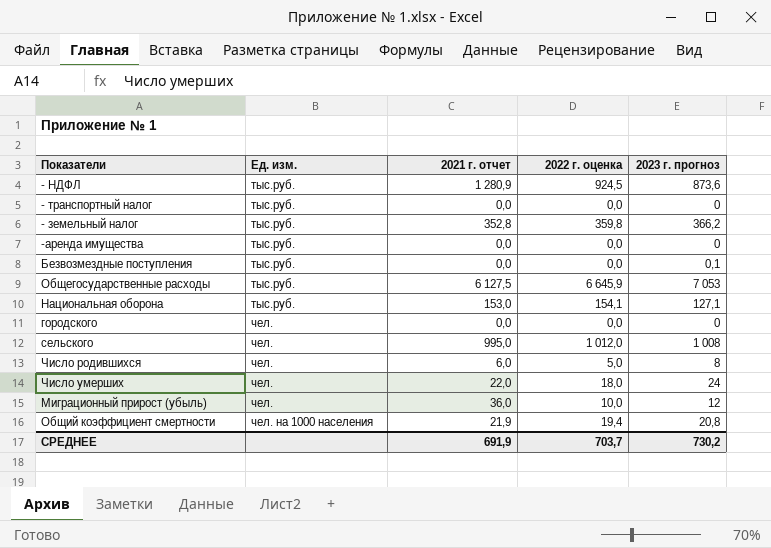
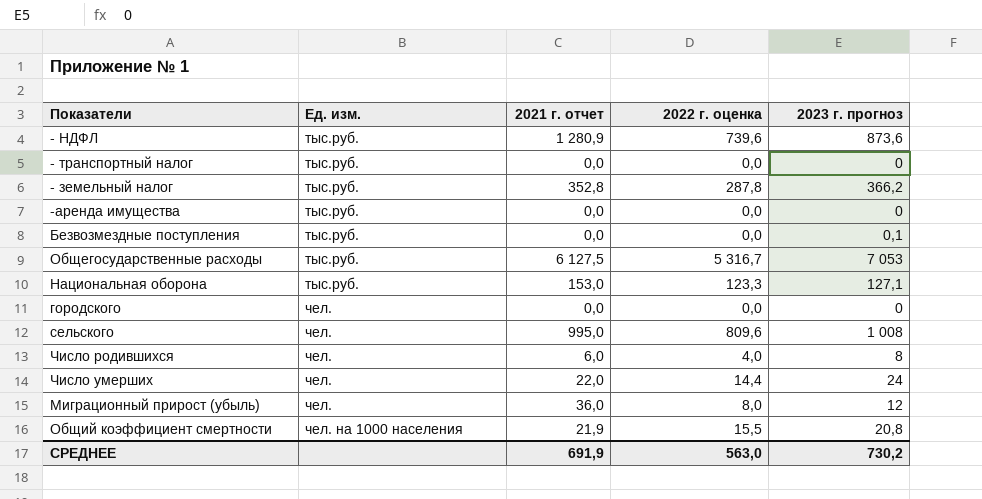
- НДФЛ | 2022 г. оценка: 924,5 -> 739,6
- земельный налог | 2022 г. оценка: 359,8 -> 287,8
Общегосударственные расходы | 2022 г. оценка: 6 645,9 -> 5 316,7
Национальная оборона | 2022 г. оценка: 154,1 -> 123,3
сельского | 2022 г. оценка: 1 012,0 -> 809,6
Число родившихся | 2022 г. оценка: 5,0 -> 4,0
Число умерших | 2022 г. оценка: 18,0 -> 14,4
Миграционный прирост (убыль) | 2022 г. оценка: 10,0 -> 8,0
Общий коэффициент смертности | 2022 г. оценка: 19,4 -> 15,5
СРЕДНЕЕ | 2022 г. оценка: 703,7 -> 563,0

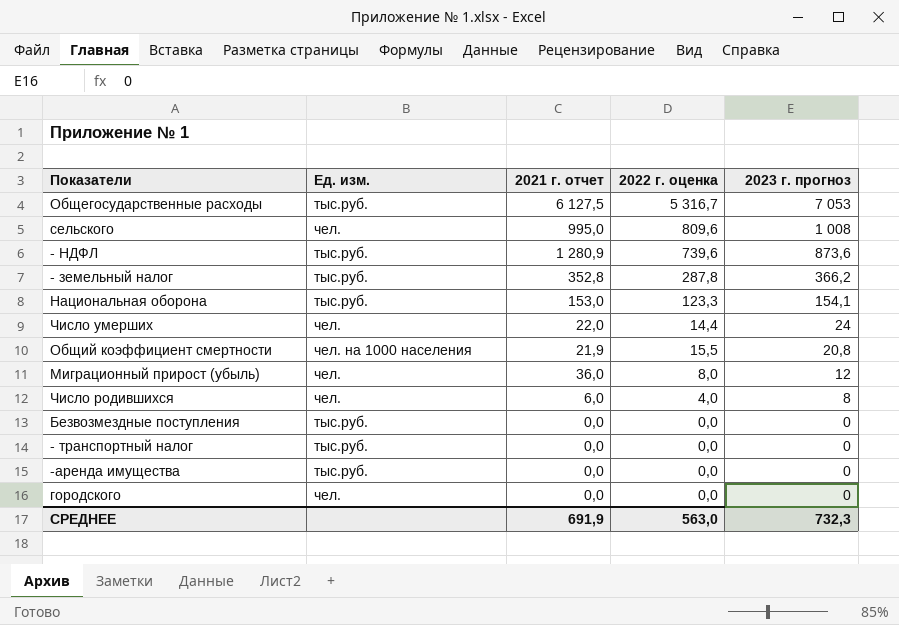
row order: Ед. изм. ascending -> 2023 г. прогноз descending
Национальная оборона | 2023 г. прогноз: 127,1 -> 154,1
Безвозмездные поступления | 2023 г. прогноз: 0,1 -> 0
СРЕДНЕЕ | 2023 г. прогноз: 730,2 -> 732,3

